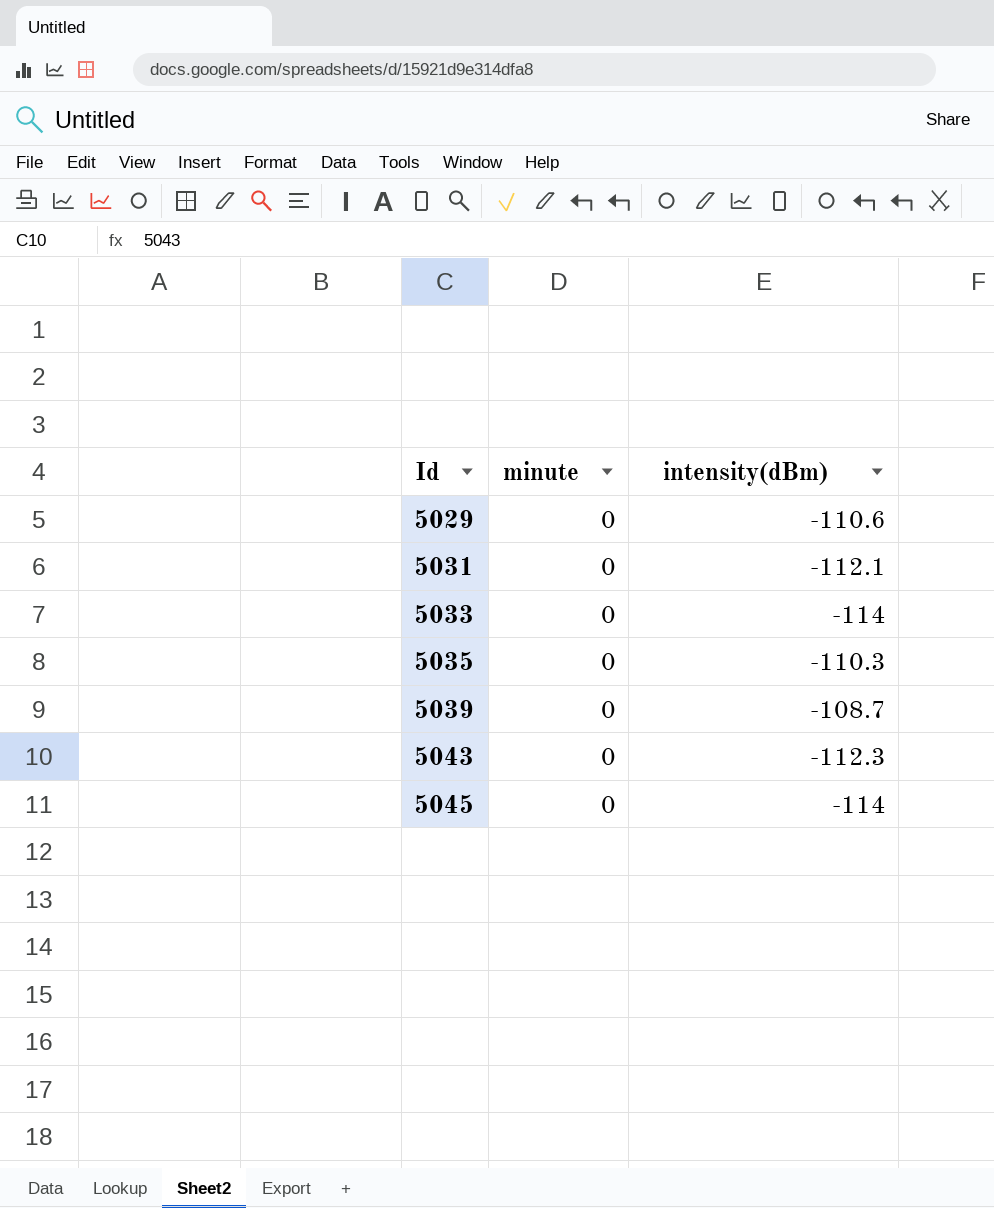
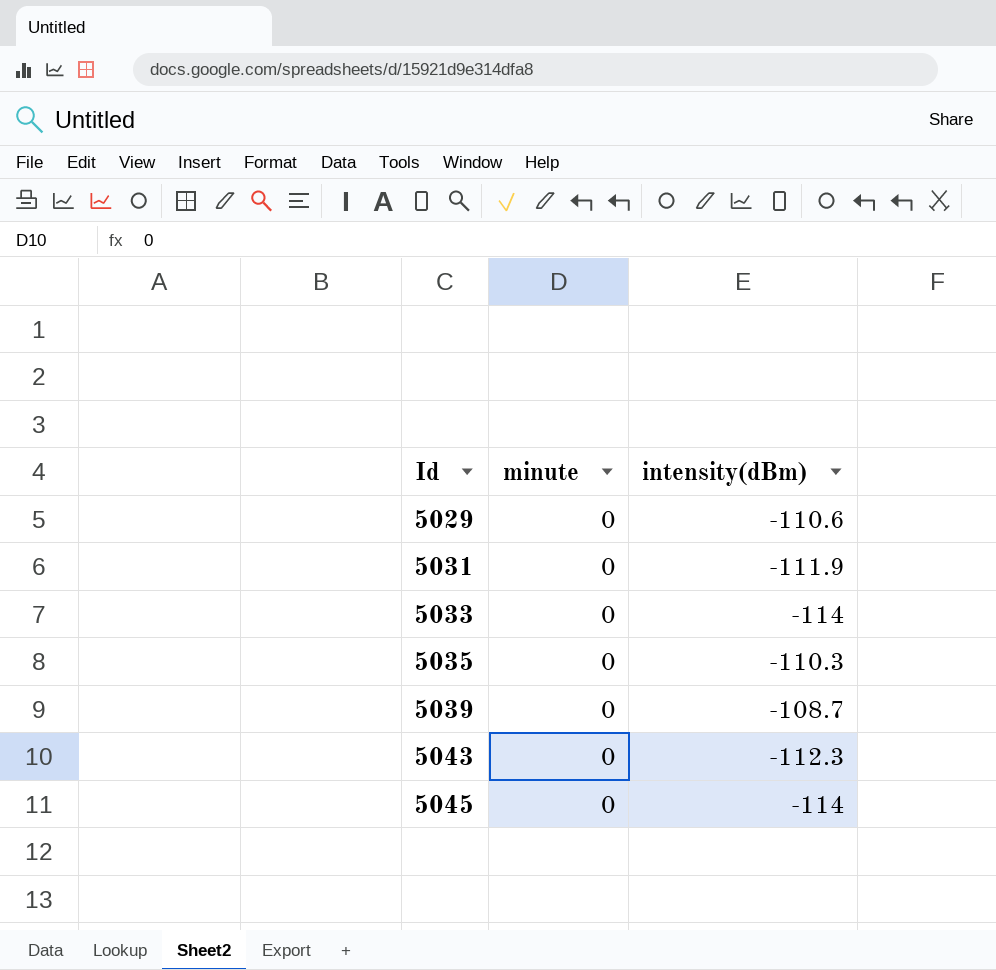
5031 | intensity(dBm): -112.1 -> -111.9

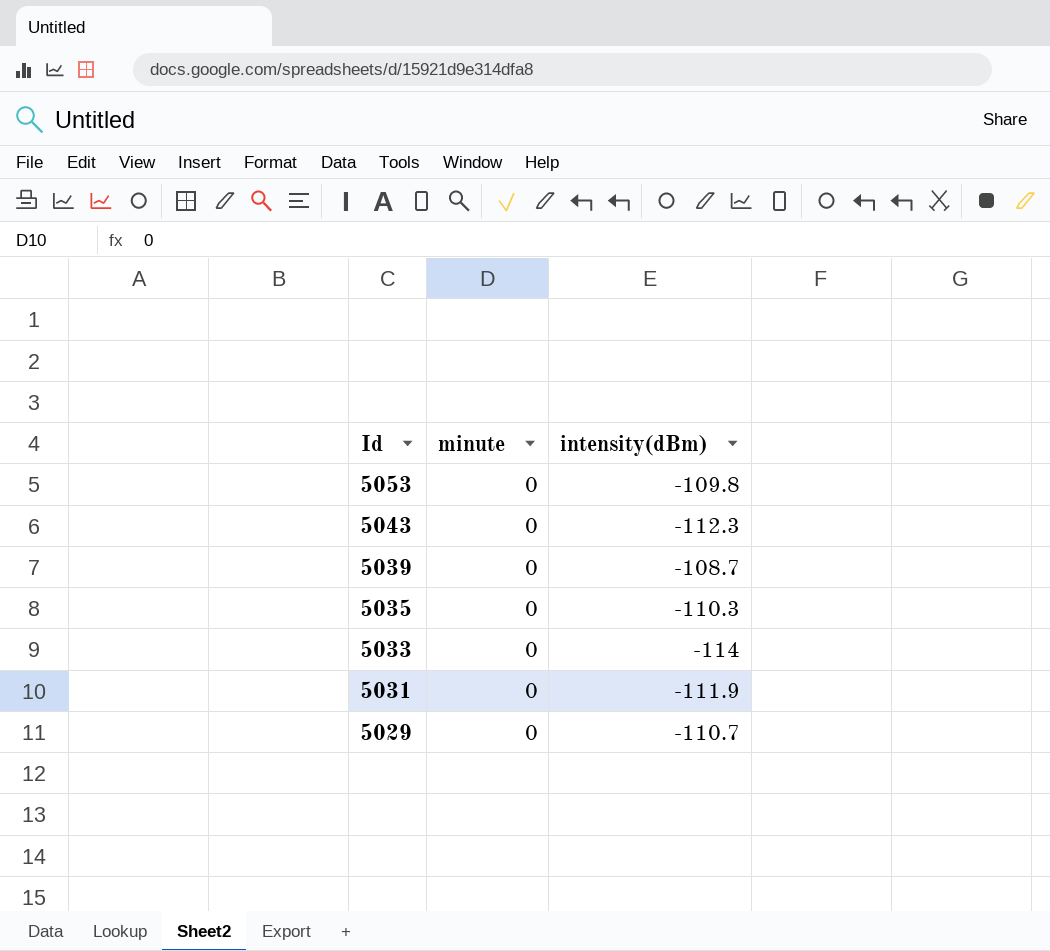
row order: Id ascending -> Id descending
row 5045: 0 | -114 -> none
row 5053: none -> 0 | -109.8
5029 | intensity(dBm): -110.6 -> -110.7

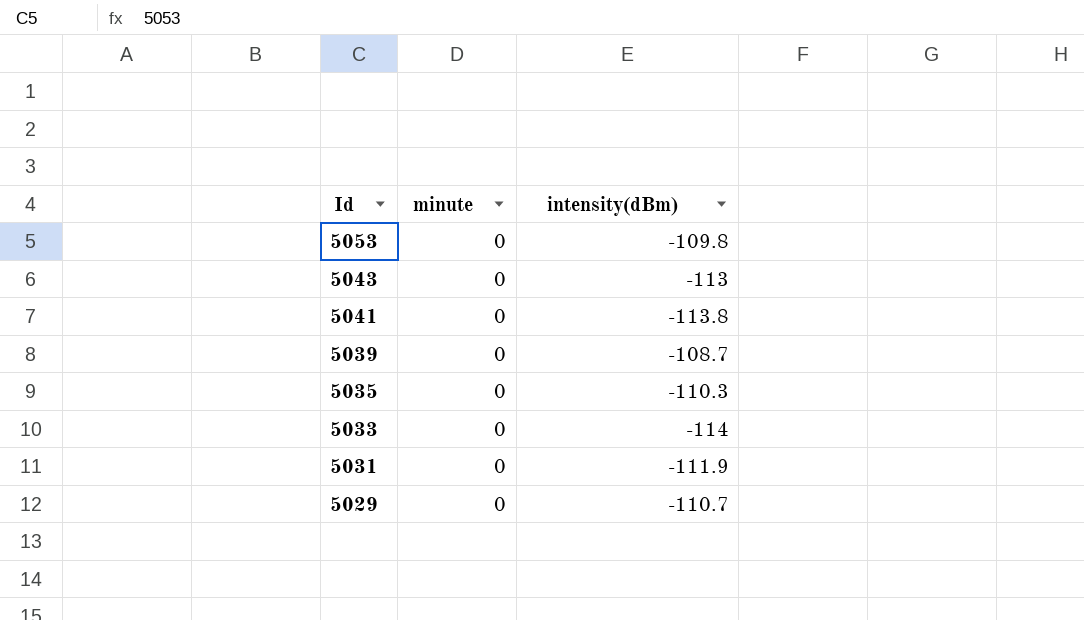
5043 | intensity(dBm): -112.3 -> -113
row 5041: none -> 0 | -113.8

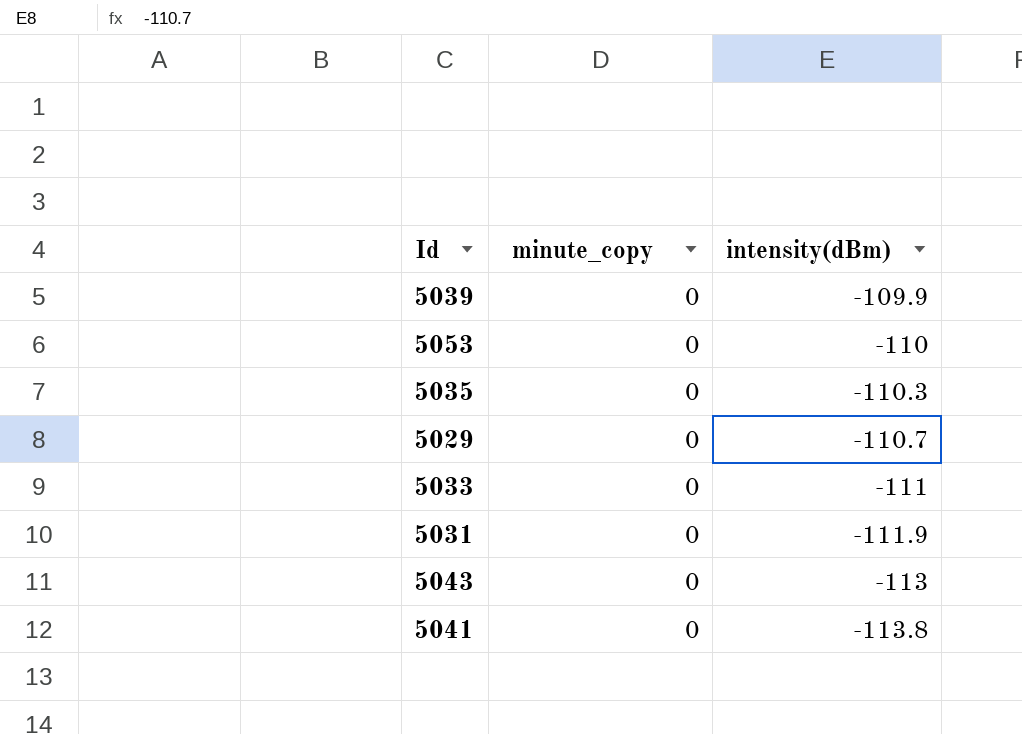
row order: Id descending -> intensity(dBm) descending
column name: minute -> minute_copy
5039 | intensity(dBm): -108.7 -> -109.9
5053 | intensity(dBm): -109.8 -> -110
5033 | intensity(dBm): -114 -> -111

